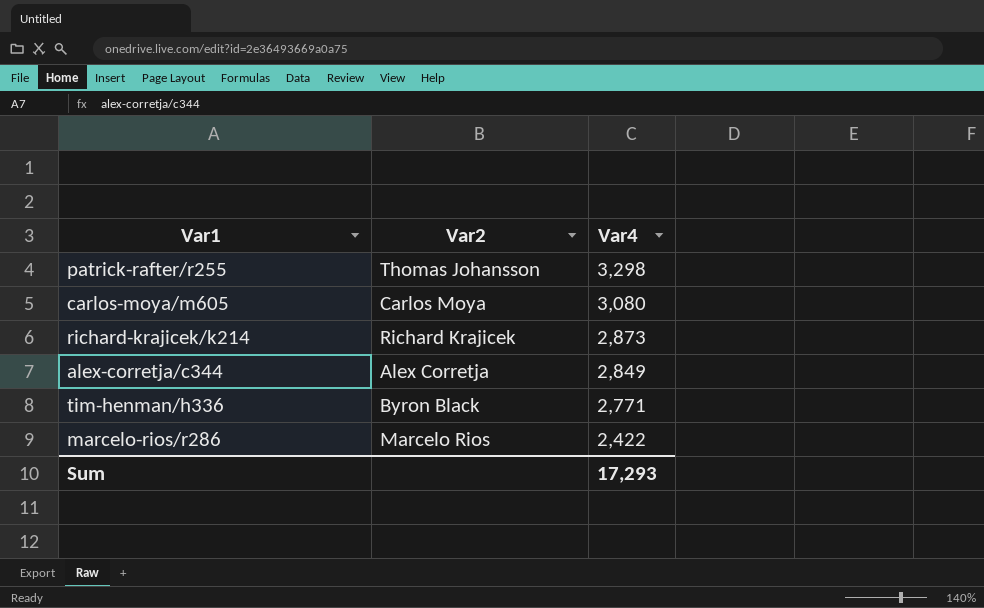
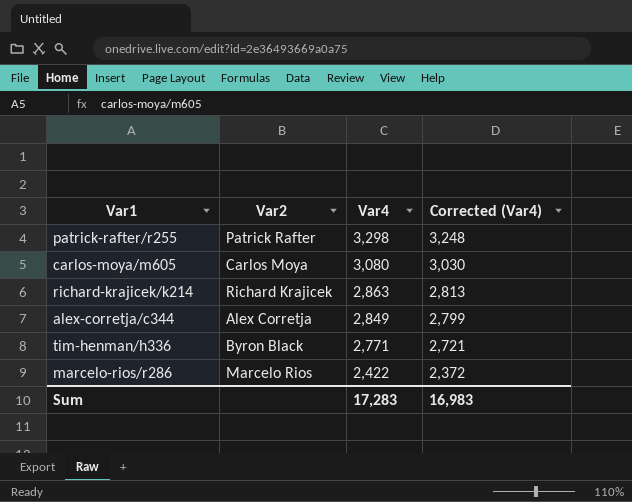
column Corrected (Var4) | formula: none -> [Var4] - 50
patrick-rafter/r255 | Var2: Thomas Johansson -> Patrick Rafter
richard-krajicek/k214 | Var4: 2,873 -> 2,863
Sum | Var4: 17,293 -> 17,283

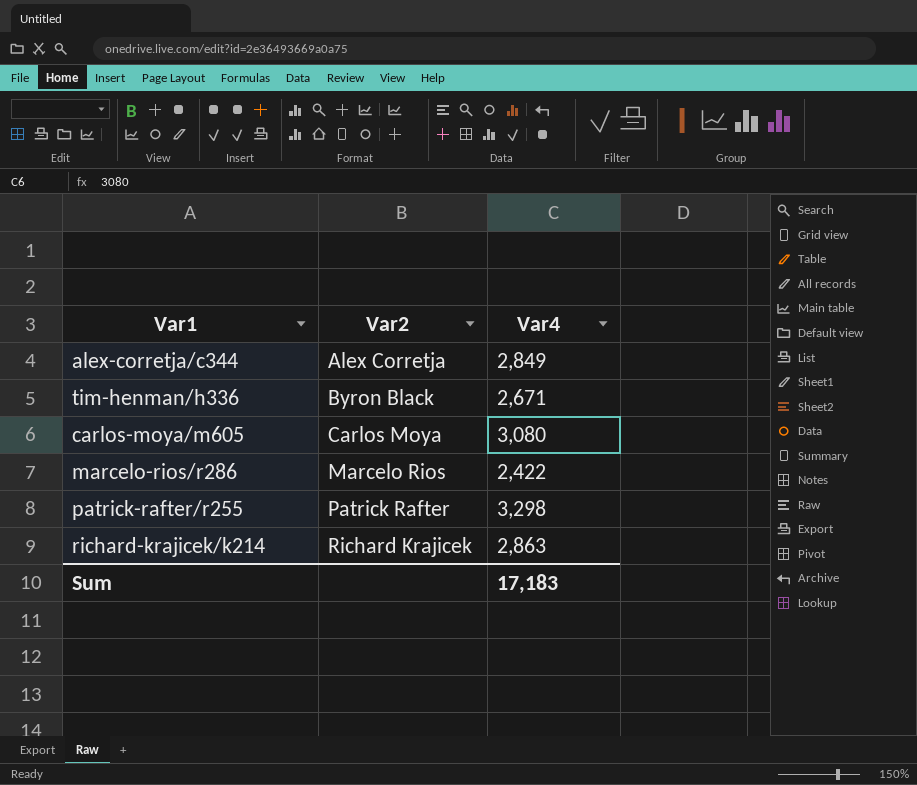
row order: Var4 descending -> Var2 ascending
column Corrected (Var4) | formula: [Var4] - 50 -> none
tim-henman/h336 | Var4: 2,771 -> 2,671
Sum | Var4: 17,283 -> 17,183

